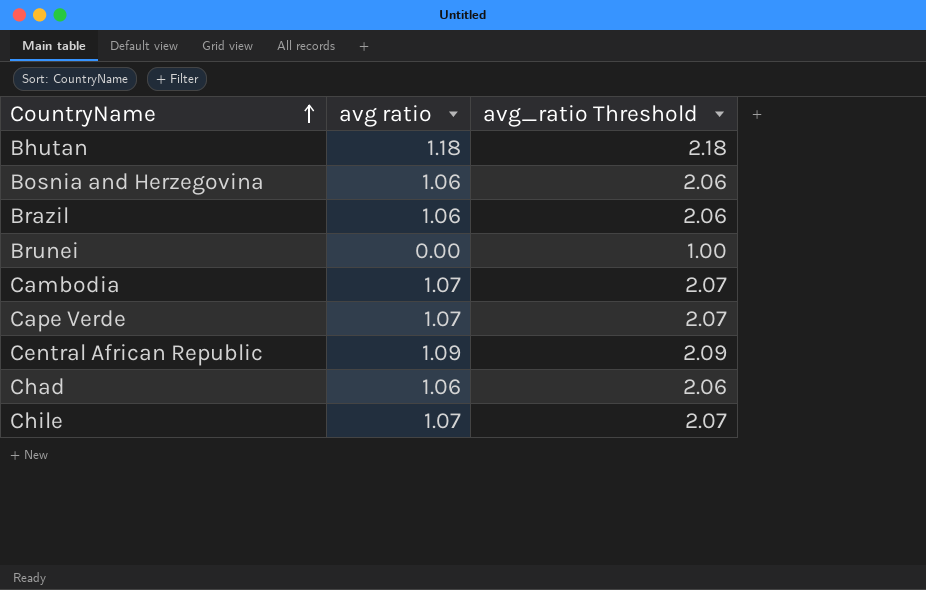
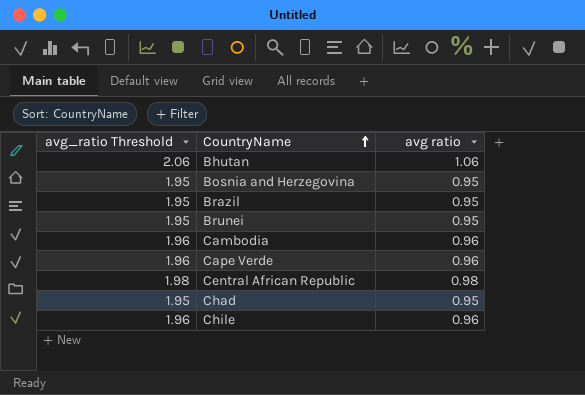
column avg_ratio Threshold | position: 3 -> 1
Bhutan | avg_ratio Threshold: 2.18 -> 2.06
Bhutan | avg ratio: 1.18 -> 1.06
Bosnia and Herzegovina | avg_ratio Threshold: 2.06 -> 1.95
Bosnia and Herzegovina | avg ratio: 1.06 -> 0.95
Brazil | avg_ratio Threshold: 2.06 -> 1.95
Brazil | avg ratio: 1.06 -> 0.95
Brunei | avg_ratio Threshold: 1.00 -> 1.95
Brunei | avg ratio: 0.00 -> 0.95
Cambodia | avg_ratio Threshold: 2.07 -> 1.96
Cambodia | avg ratio: 1.07 -> 0.96
Cape Verde | avg_ratio Threshold: 2.07 -> 1.96
Cape Verde | avg ratio: 1.07 -> 0.96
Central African Republic | avg_ratio Threshold: 2.09 -> 1.98
Central African Republic | avg ratio: 1.09 -> 0.98
Chad | avg_ratio Threshold: 2.06 -> 1.95
Chad | avg ratio: 1.06 -> 0.95
Chile | avg_ratio Threshold: 2.07 -> 1.96
Chile | avg ratio: 1.07 -> 0.96

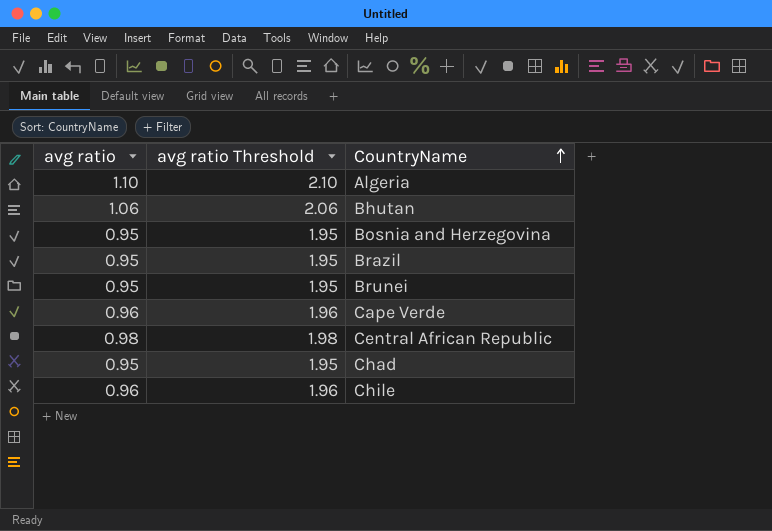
column avg ratio | position: 3 -> 1
column name: avg_ratio Threshold -> avg ratio Threshold
row Cambodia: 1.96 | 0.96 -> none
row Algeria: none -> 1.10 | 2.10

